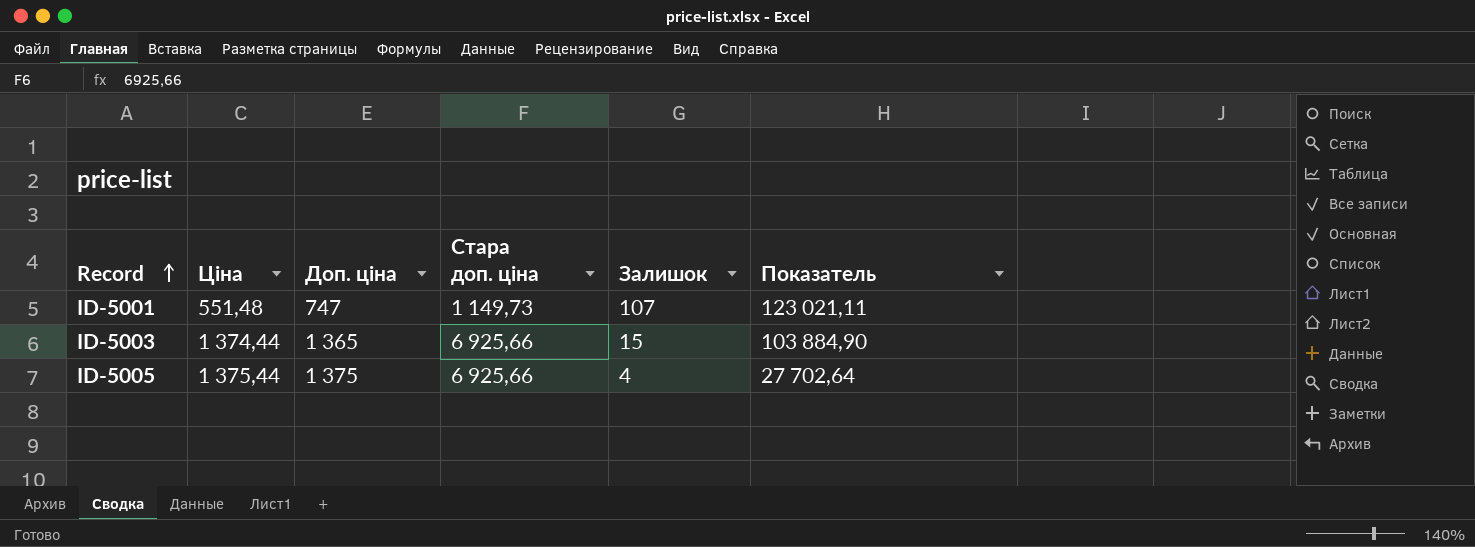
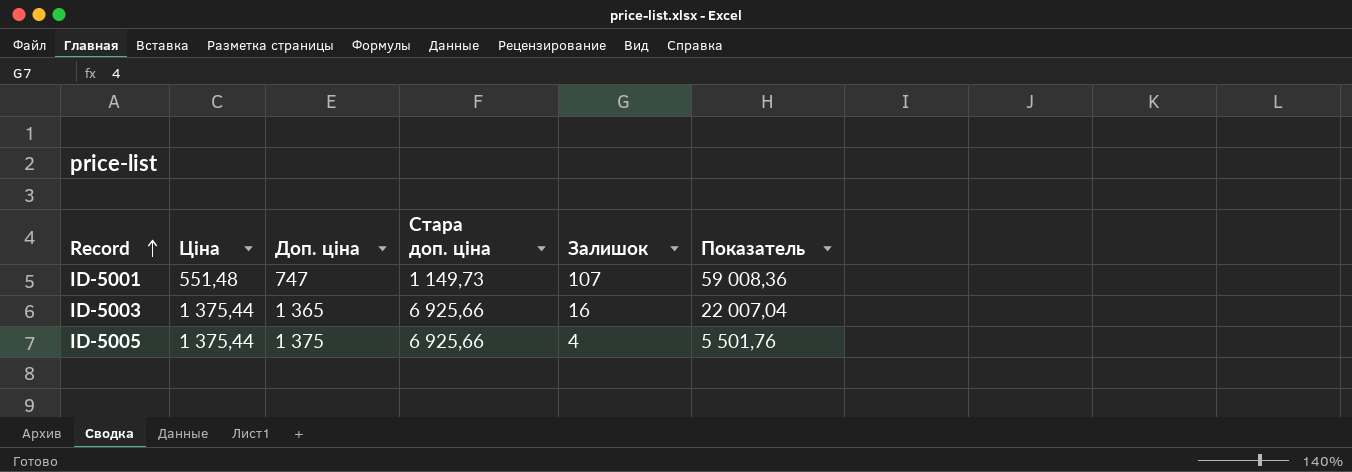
column Показатель | formula: [Стара доп. ціна] * [Залишок] -> [Ціна] * [Залишок]
ID-5003 | Ціна: 1 374,44 -> 1 375,44
ID-5003 | Залишок: 15 -> 16

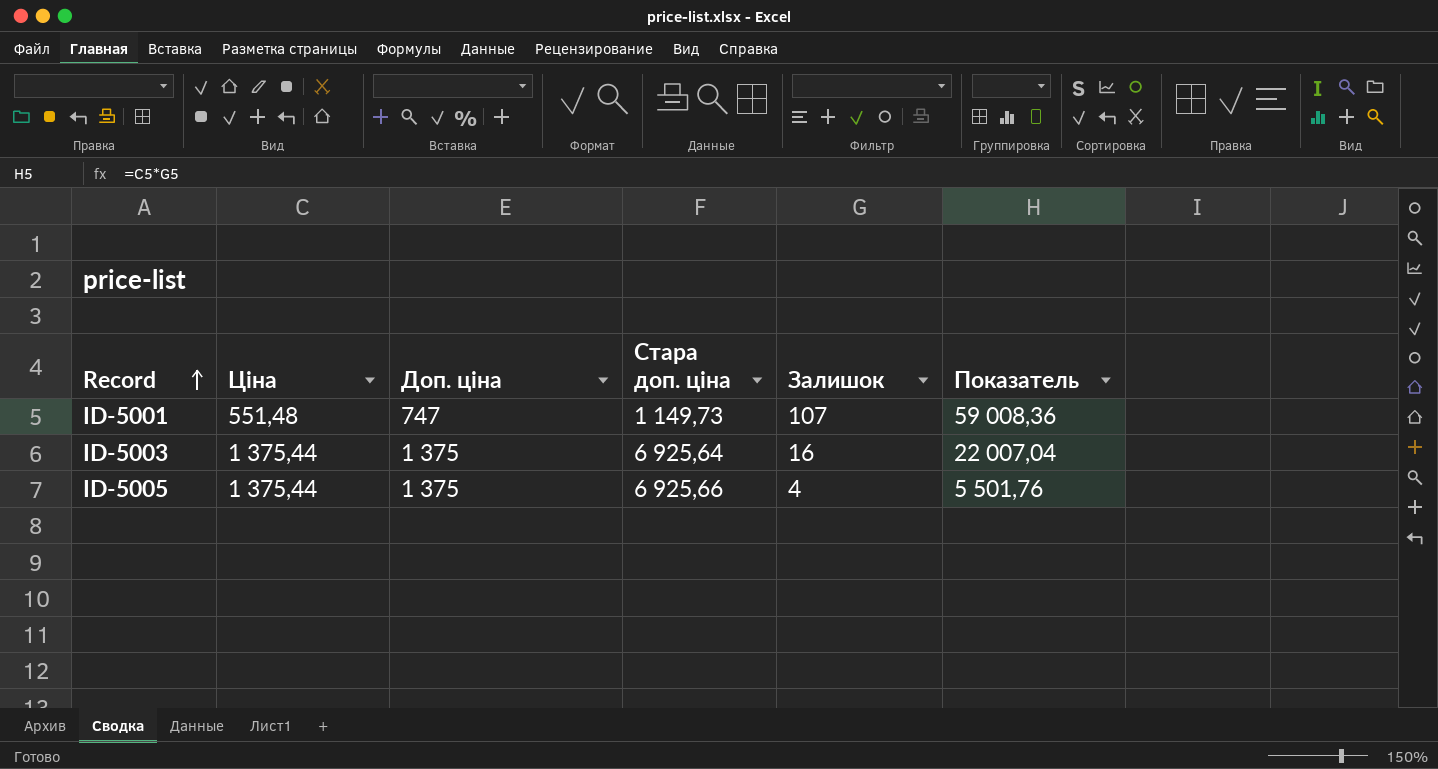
ID-5003 | Доп. ціна: 1 365 -> 1 375
ID-5003 | Стара доп. ціна: 6 925,66 -> 6 925,64

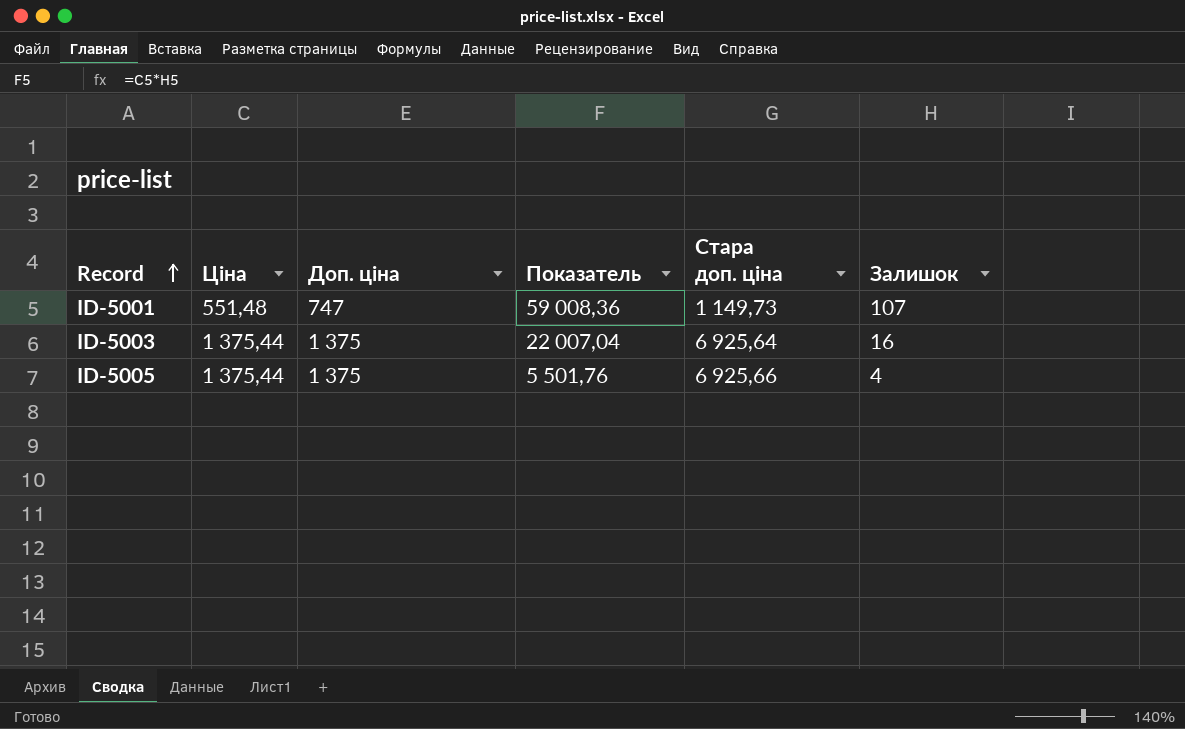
column Показатель | position: 6 -> 4

